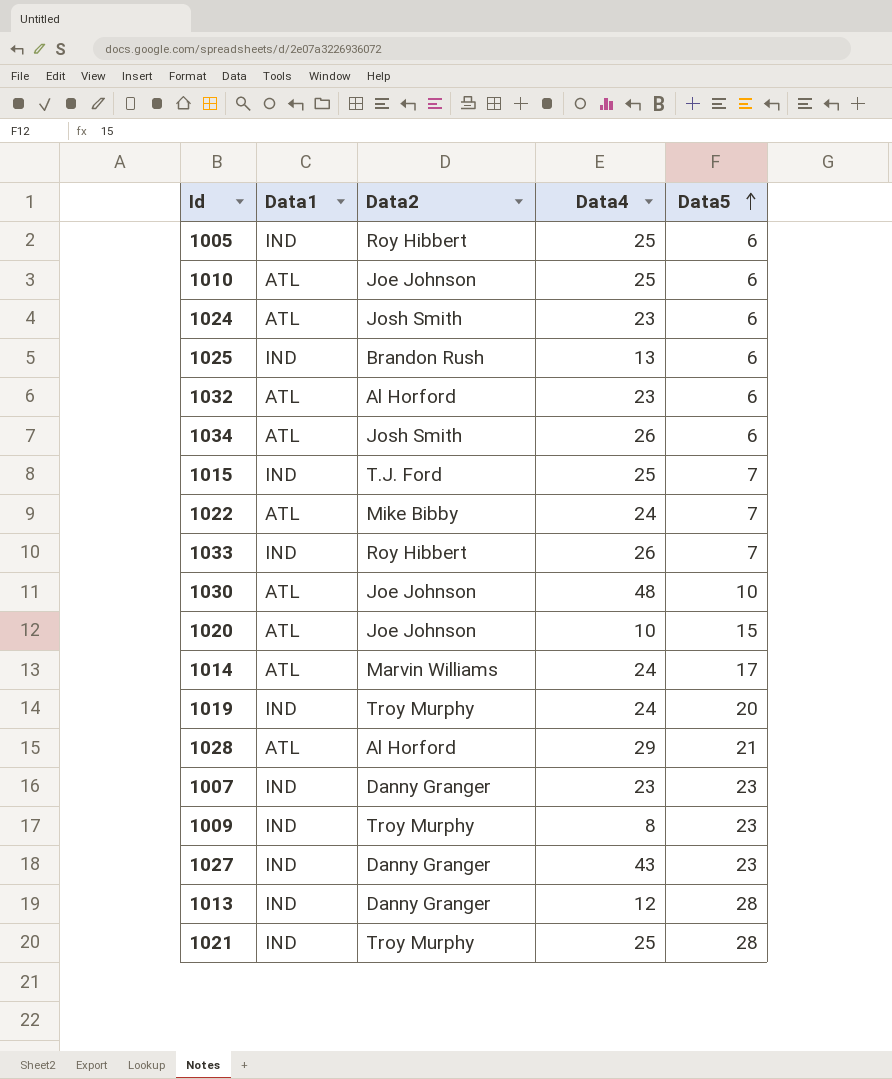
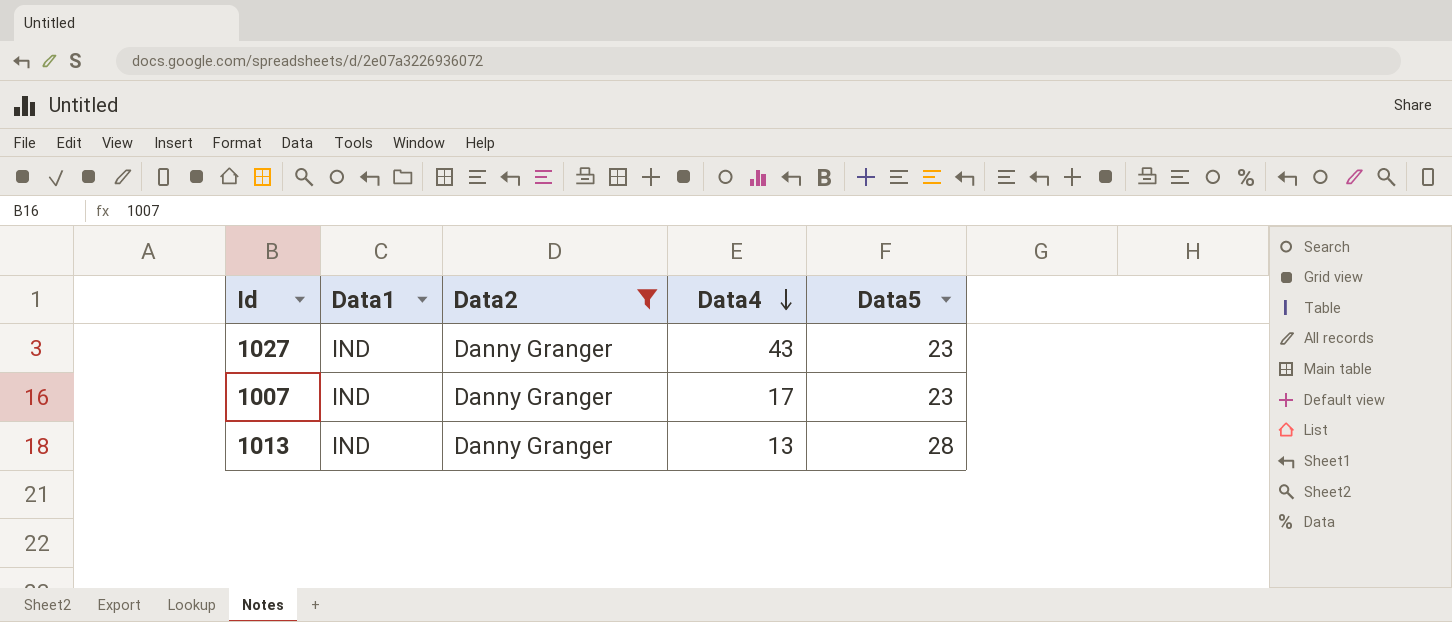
filter: none -> Data2 = Danny Granger
row order: Data5 ascending -> Data4 descending
1007 | Data4: 23 -> 17
1013 | Data4: 12 -> 13

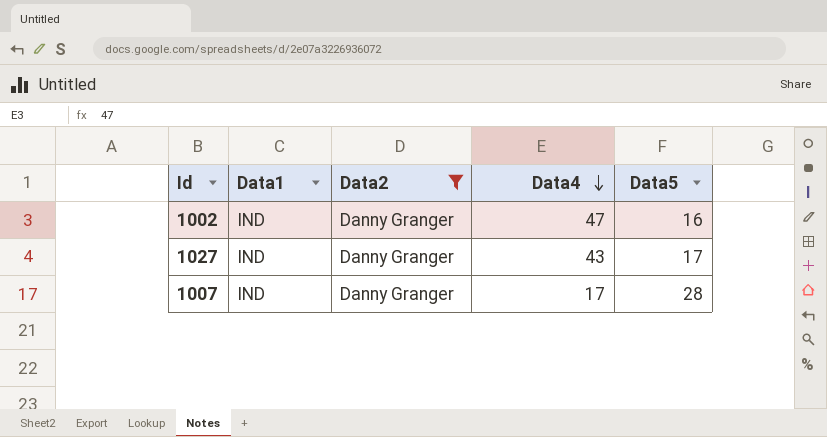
row 1013: IND | Danny Granger | 13 | 28 -> none
row 1002: none -> IND | Danny Granger | 47 | 16
1027 | Data5: 23 -> 17
1007 | Data5: 23 -> 28

